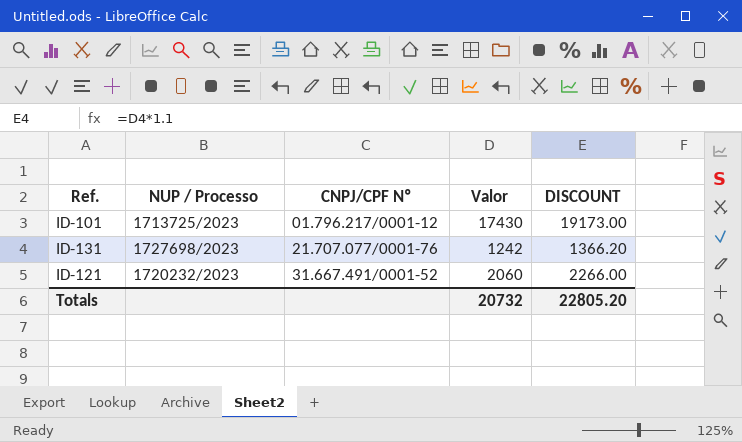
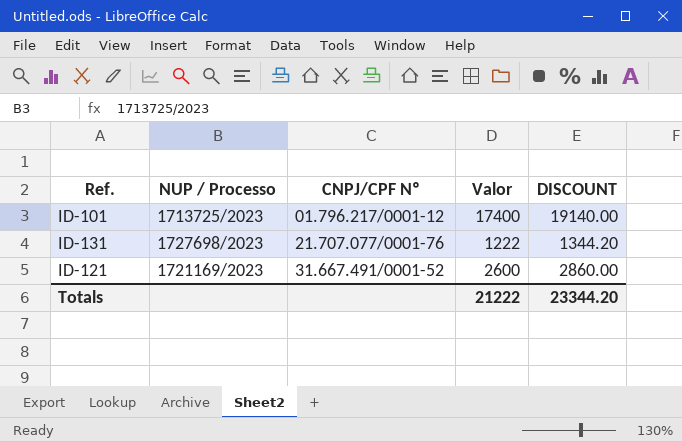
ID-101 | Valor: 17430 -> 17400
ID-101 | DISCOUNT: 19173.00 -> 19140.00
ID-131 | Valor: 1242 -> 1222
ID-131 | DISCOUNT: 1366.20 -> 1344.20
ID-121 | NUP / Processo: 1720232/2023 -> 1721169/2023
ID-121 | Valor: 2060 -> 2600
ID-121 | DISCOUNT: 2266.00 -> 2860.00
Totals | Valor: 20732 -> 21222
Totals | DISCOUNT: 22805.20 -> 23344.20

